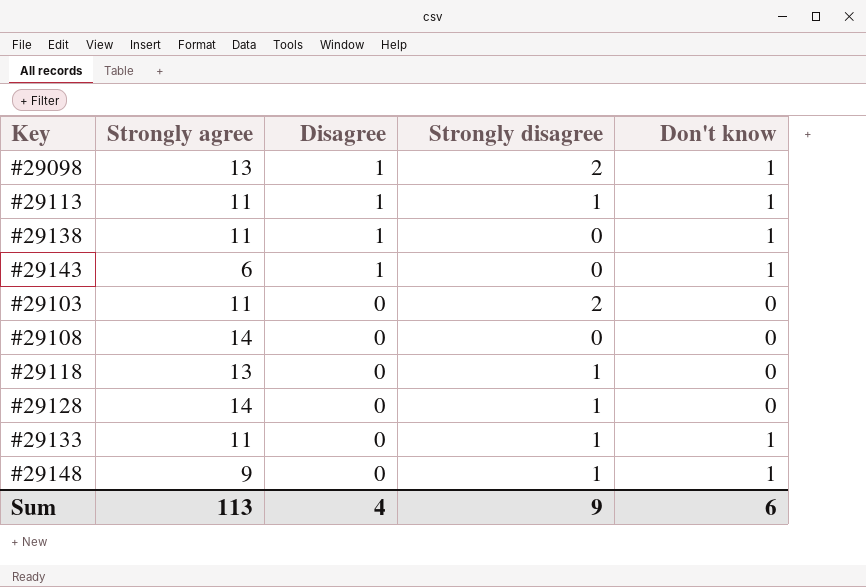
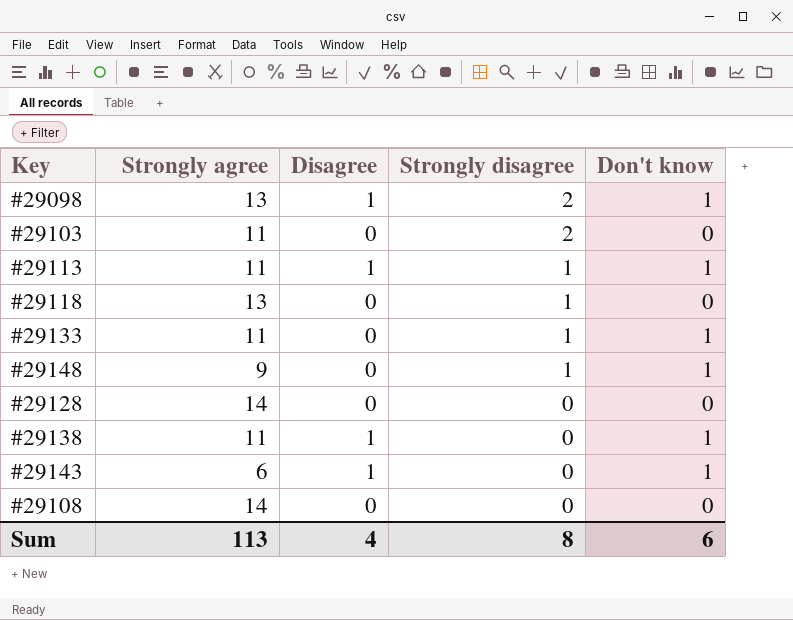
row order: Disagree descending -> Strongly disagree descending
#29128 | Strongly disagree: 1 -> 0
Sum | Strongly disagree: 9 -> 8

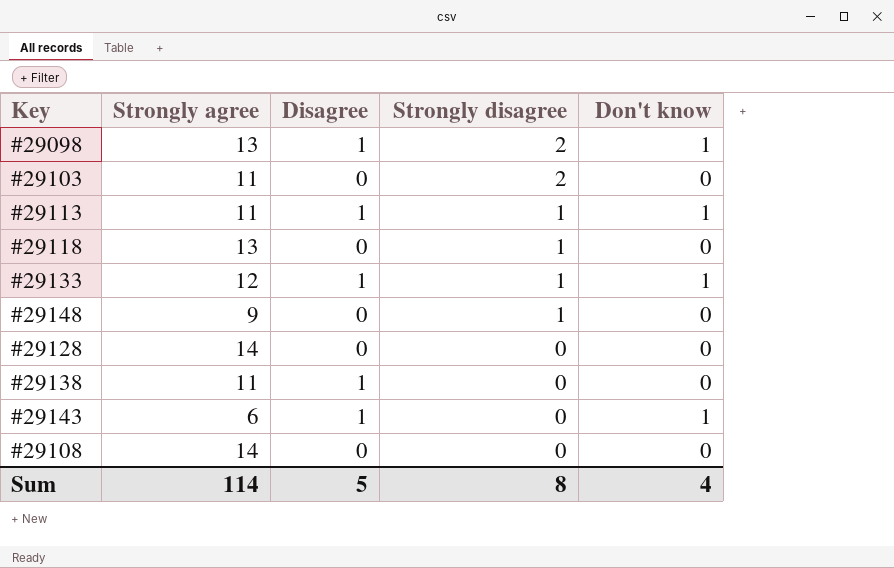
#29133 | Strongly agree: 11 -> 12
#29133 | Disagree: 0 -> 1
#29148 | Don't know: 1 -> 0
#29138 | Don't know: 1 -> 0
Sum | Strongly agree: 113 -> 114
Sum | Disagree: 4 -> 5
Sum | Don't know: 6 -> 4

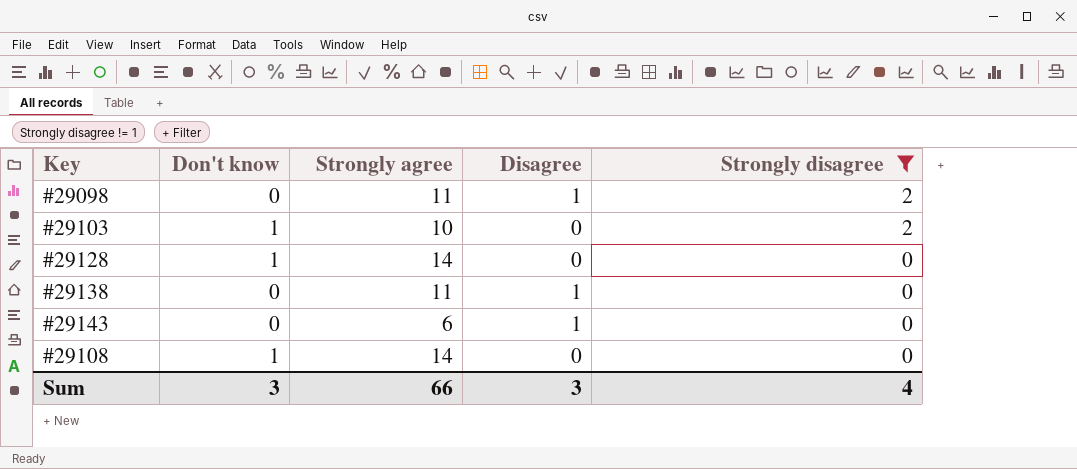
filter: none -> Strongly disagree != 1
column Don't know | position: 5 -> 2
#29098 | Don't know: 1 -> 0
#29098 | Strongly agree: 13 -> 11
#29103 | Don't know: 0 -> 1
#29103 | Strongly agree: 11 -> 10
#29128 | Don't know: 0 -> 1
#29143 | Don't know: 1 -> 0
#29108 | Don't know: 0 -> 1
Sum | Don't know: 4 -> 3
Sum | Strongly agree: 114 -> 66
Sum | Disagree: 5 -> 3
Sum | Strongly disagree: 8 -> 4

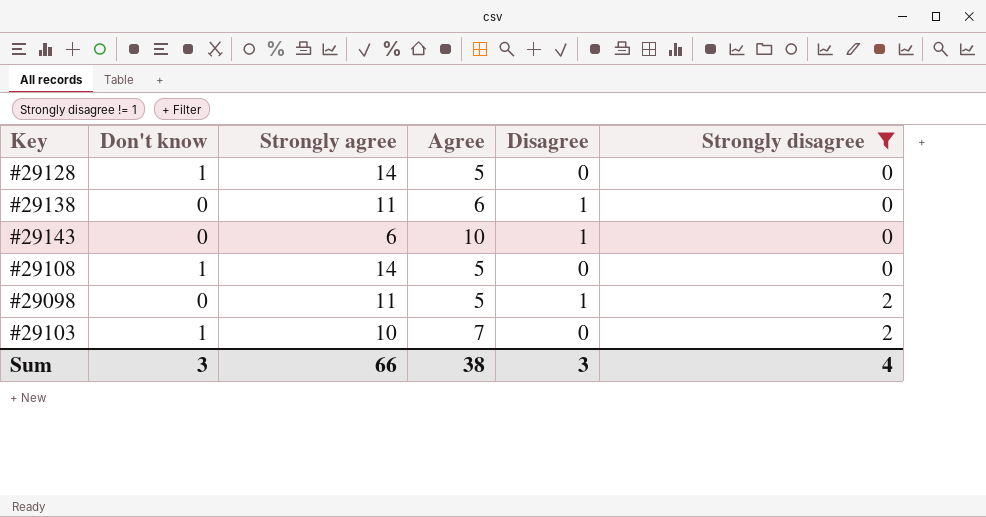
row order: Strongly disagree descending -> Strongly disagree ascending
column Agree | position: none -> 4

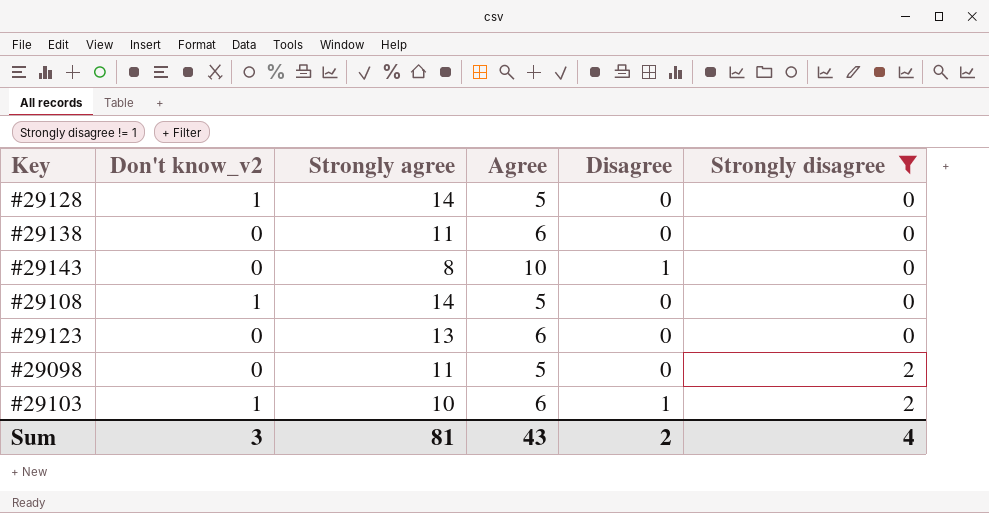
column name: Don't know -> Don't know_v2
#29138 | Disagree: 1 -> 0
#29143 | Strongly agree: 6 -> 8
row #29123: none -> 0 | 13 | 6 | 0 | 0
#29098 | Disagree: 1 -> 0
#29103 | Agree: 7 -> 6
#29103 | Disagree: 0 -> 1
Sum | Strongly agree: 66 -> 81
Sum | Agree: 38 -> 43
Sum | Disagree: 3 -> 2

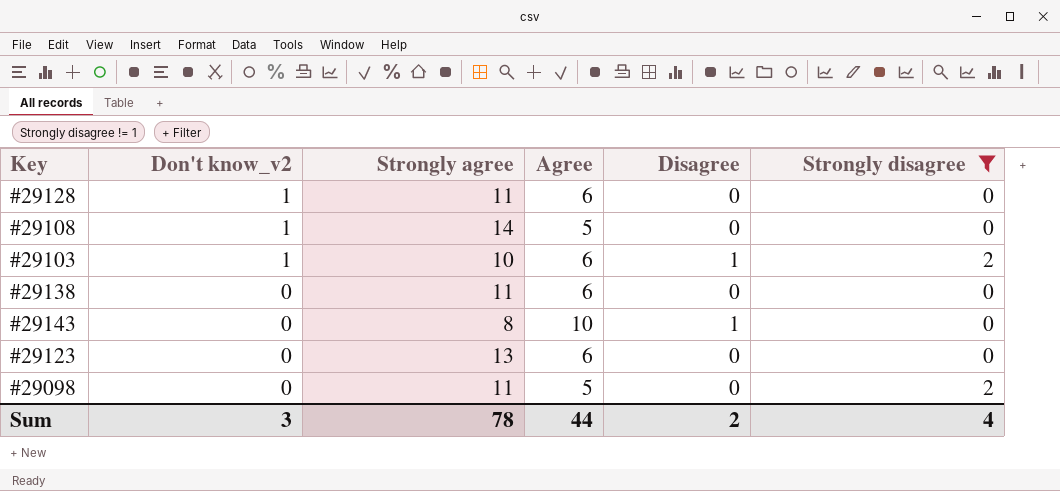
row order: Strongly disagree ascending -> Don't know_v2 descending
#29128 | Strongly agree: 14 -> 11
#29128 | Agree: 5 -> 6
Sum | Strongly agree: 81 -> 78
Sum | Agree: 43 -> 44

